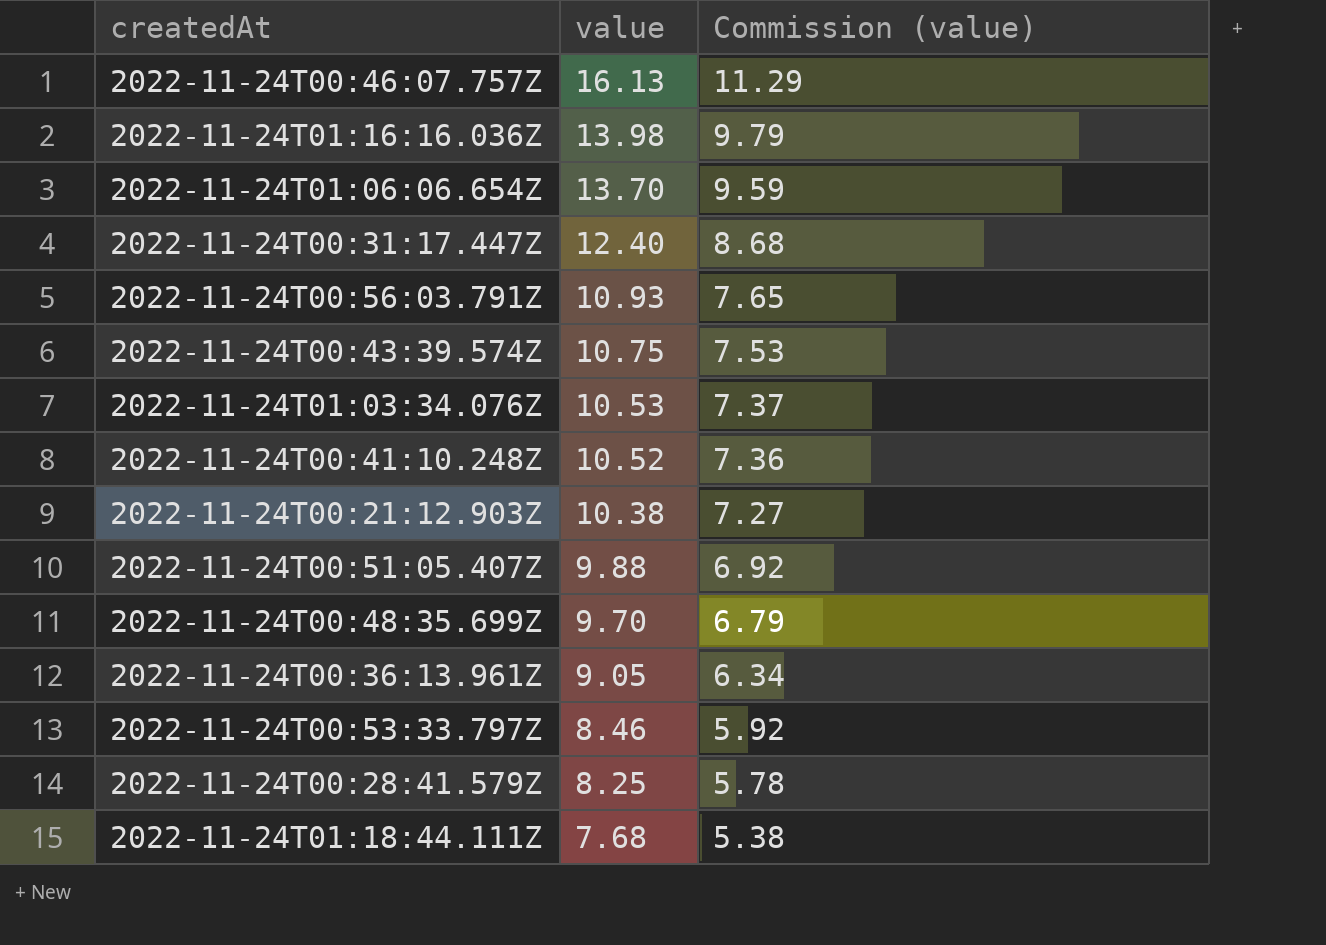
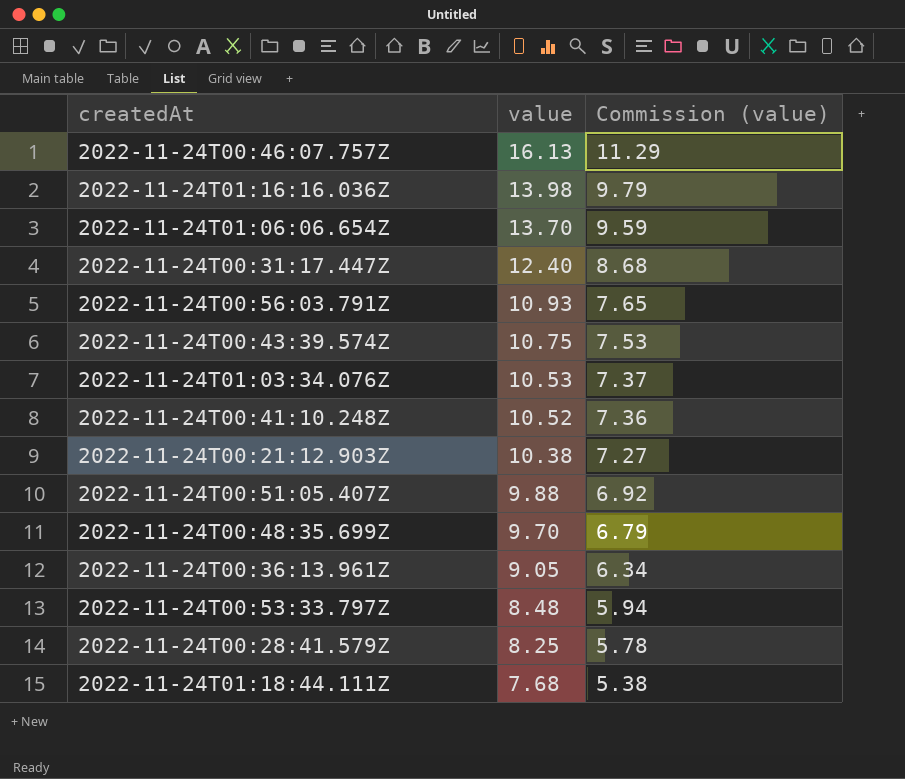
2022-11-24T00:53:33.797Z | value: 8.46 -> 8.48
2022-11-24T00:53:33.797Z | Commission (value): 5.92 -> 5.94

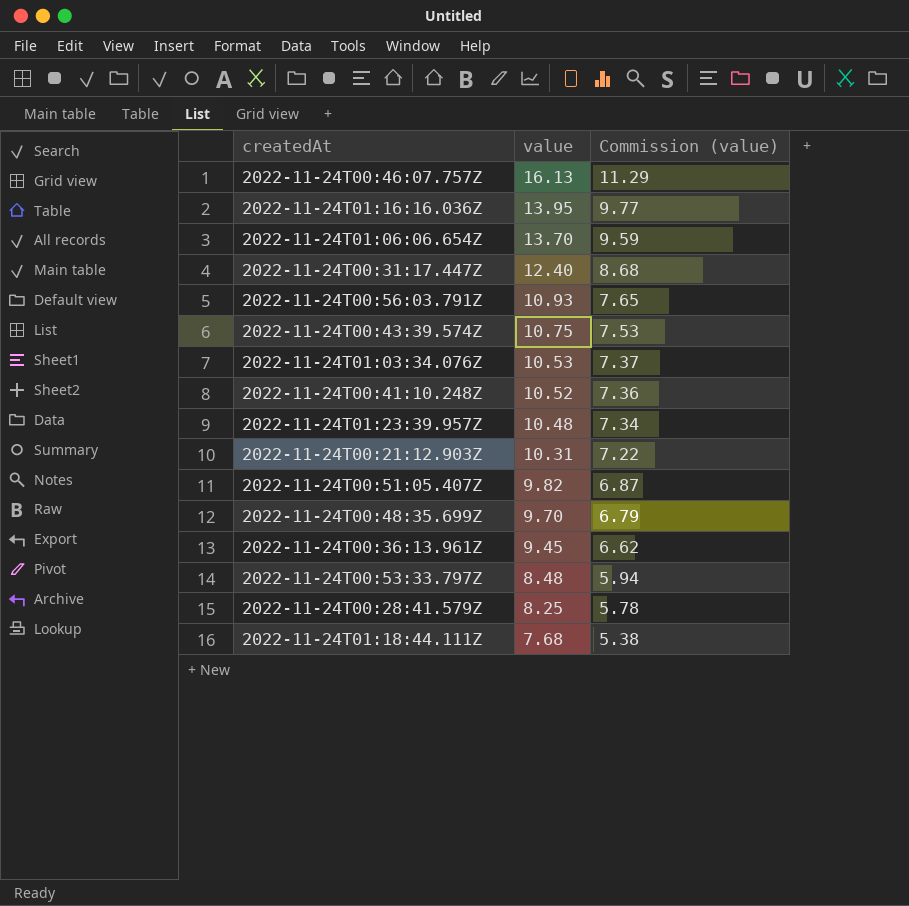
2022-11-24T01:16:16.036Z | value: 13.98 -> 13.95
2022-11-24T01:16:16.036Z | Commission (value): 9.79 -> 9.77
row 2022-11-24T01:23:39.957Z: none -> 10.48 | 7.34
2022-11-24T00:21:12.903Z | value: 10.38 -> 10.31
2022-11-24T00:21:12.903Z | Commission (value): 7.27 -> 7.22
2022-11-24T00:51:05.407Z | value: 9.88 -> 9.82
2022-11-24T00:51:05.407Z | Commission (value): 6.92 -> 6.87
2022-11-24T00:36:13.961Z | value: 9.05 -> 9.45
2022-11-24T00:36:13.961Z | Commission (value): 6.34 -> 6.62

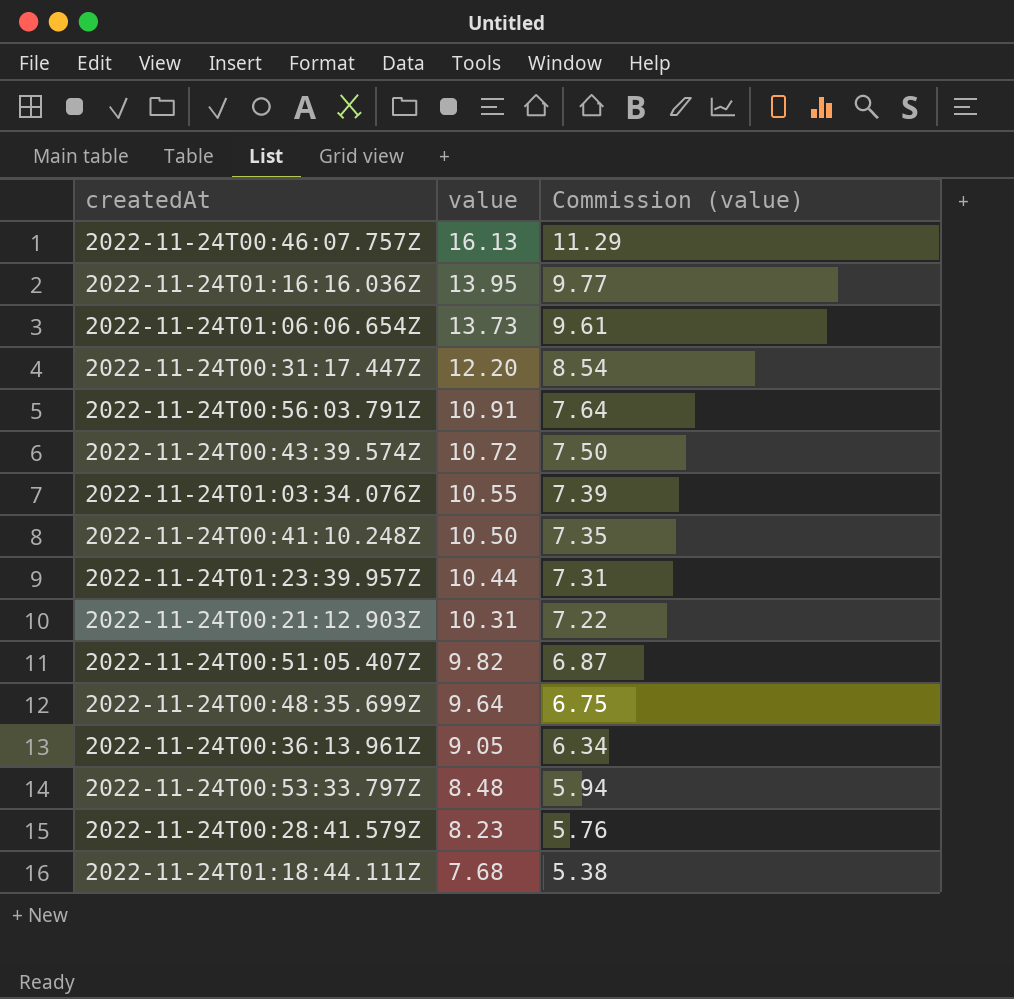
2022-11-24T01:06:06.654Z | value: 13.70 -> 13.73
2022-11-24T01:06:06.654Z | Commission (value): 9.59 -> 9.61
2022-11-24T00:31:17.447Z | value: 12.40 -> 12.20
2022-11-24T00:31:17.447Z | Commission (value): 8.68 -> 8.54
2022-11-24T00:56:03.791Z | value: 10.93 -> 10.91
2022-11-24T00:56:03.791Z | Commission (value): 7.65 -> 7.64
2022-11-24T00:43:39.574Z | value: 10.75 -> 10.72
2022-11-24T00:43:39.574Z | Commission (value): 7.53 -> 7.50
2022-11-24T01:03:34.076Z | value: 10.53 -> 10.55
2022-11-24T01:03:34.076Z | Commission (value): 7.37 -> 7.39
2022-11-24T00:41:10.248Z | value: 10.52 -> 10.50
2022-11-24T00:41:10.248Z | Commission (value): 7.36 -> 7.35
2022-11-24T01:23:39.957Z | value: 10.48 -> 10.44
2022-11-24T01:23:39.957Z | Commission (value): 7.34 -> 7.31
2022-11-24T00:48:35.699Z | value: 9.70 -> 9.64
2022-11-24T00:48:35.699Z | Commission (value): 6.79 -> 6.75
2022-11-24T00:36:13.961Z | value: 9.45 -> 9.05
2022-11-24T00:36:13.961Z | Commission (value): 6.62 -> 6.34
2022-11-24T00:28:41.579Z | value: 8.25 -> 8.23
2022-11-24T00:28:41.579Z | Commission (value): 5.78 -> 5.76

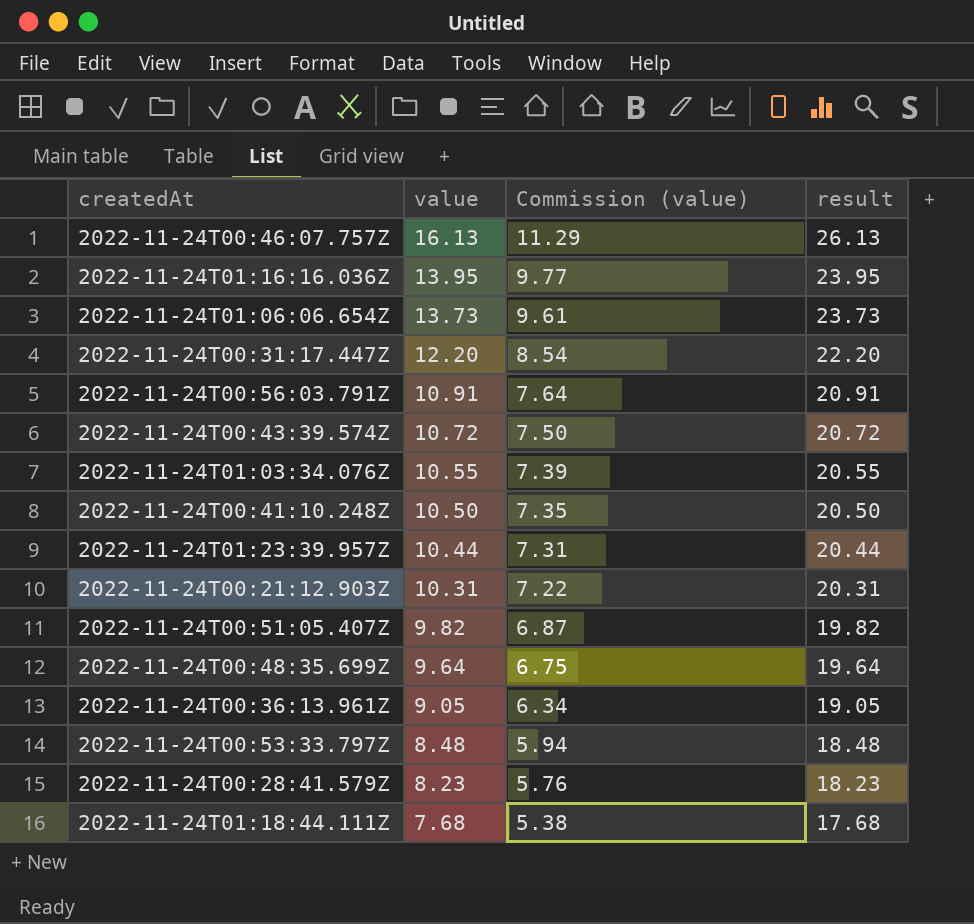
column result | formula: none -> [value] + 10

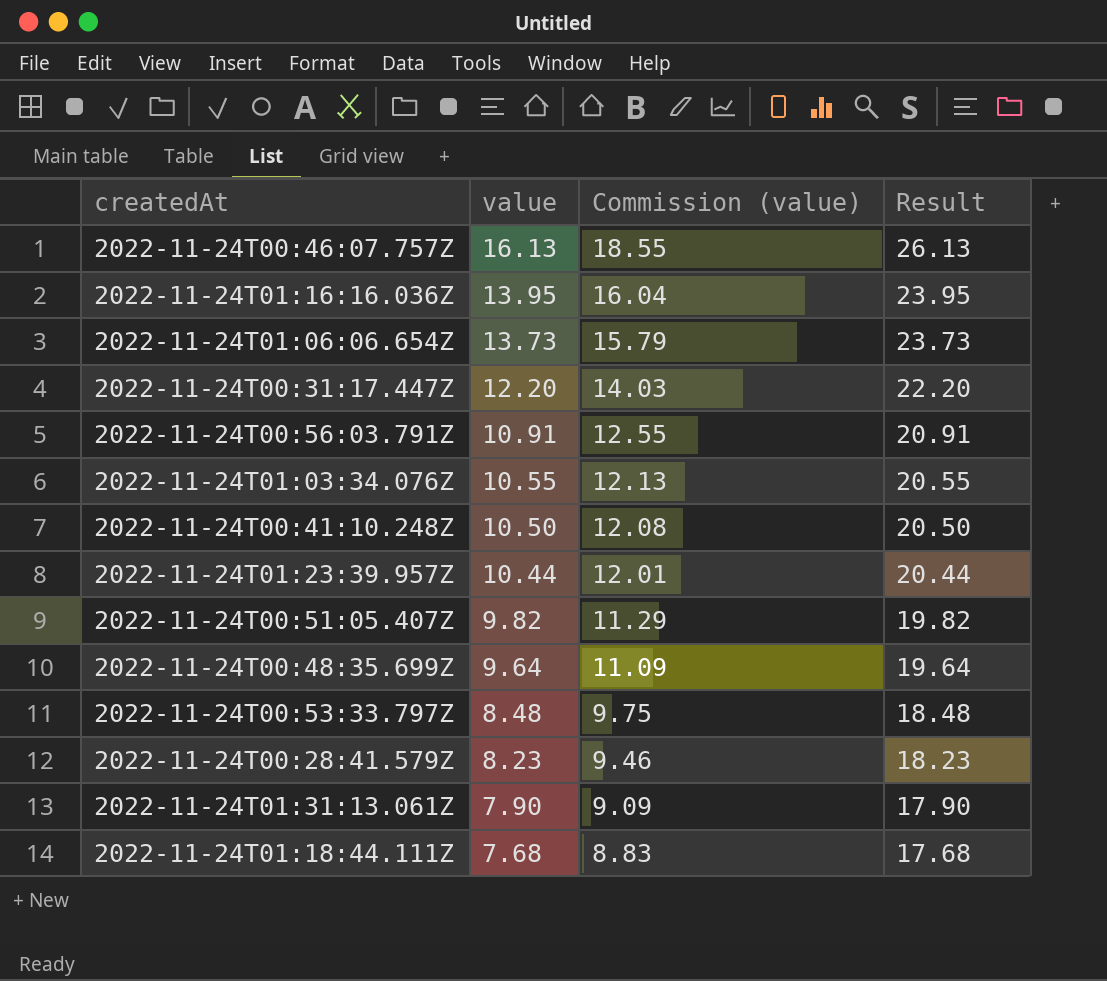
column Commission (value) | formula: [value] * 0.7 -> [value] * 1.15
column name: result -> Result
row 2022-11-24T00:43:39.574Z: 10.72 | 7.50 | 20.72 -> none
row 2022-11-24T00:21:12.903Z: 10.31 | 7.22 | 20.31 -> none
row 2022-11-24T00:36:13.961Z: 9.05 | 6.34 | 19.05 -> none
row 2022-11-24T01:31:13.061Z: none -> 7.90 | 9.09 | 17.90

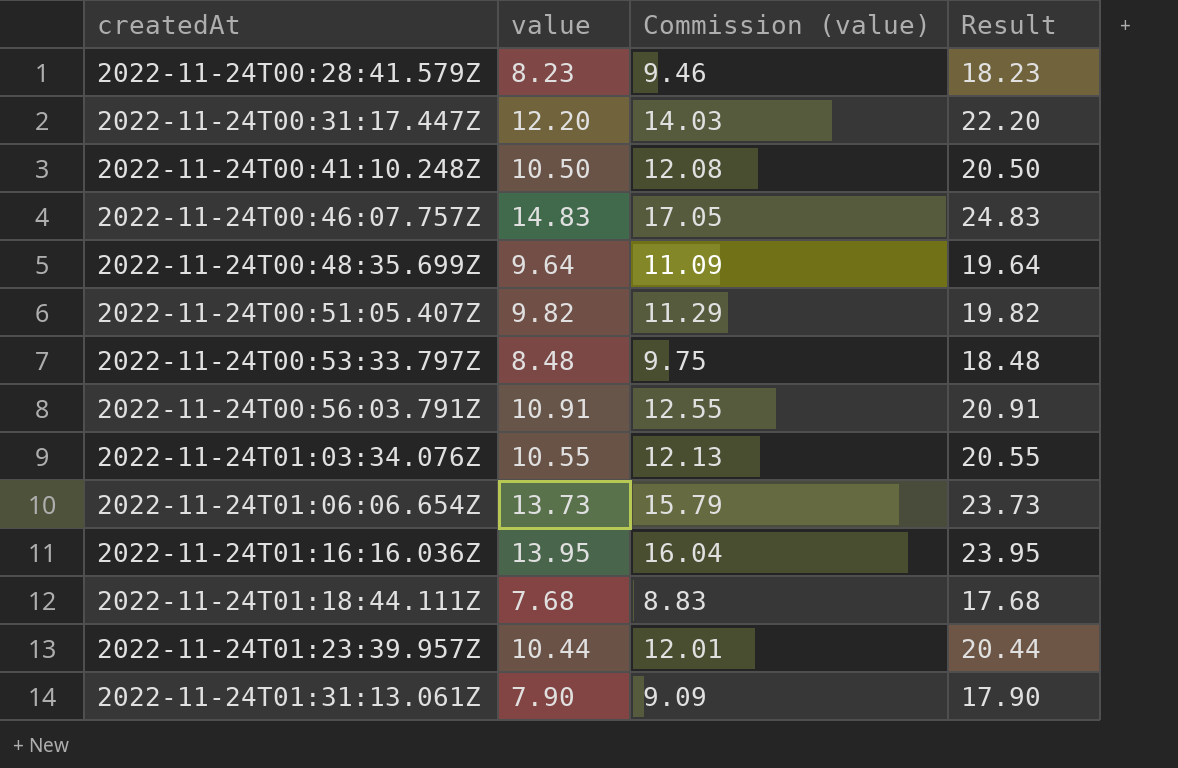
row order: value descending -> createdAt ascending
2022-11-24T00:46:07.757Z | value: 16.13 -> 14.83
2022-11-24T00:46:07.757Z | Commission (value): 18.55 -> 17.05
2022-11-24T00:46:07.757Z | Result: 26.13 -> 24.83

